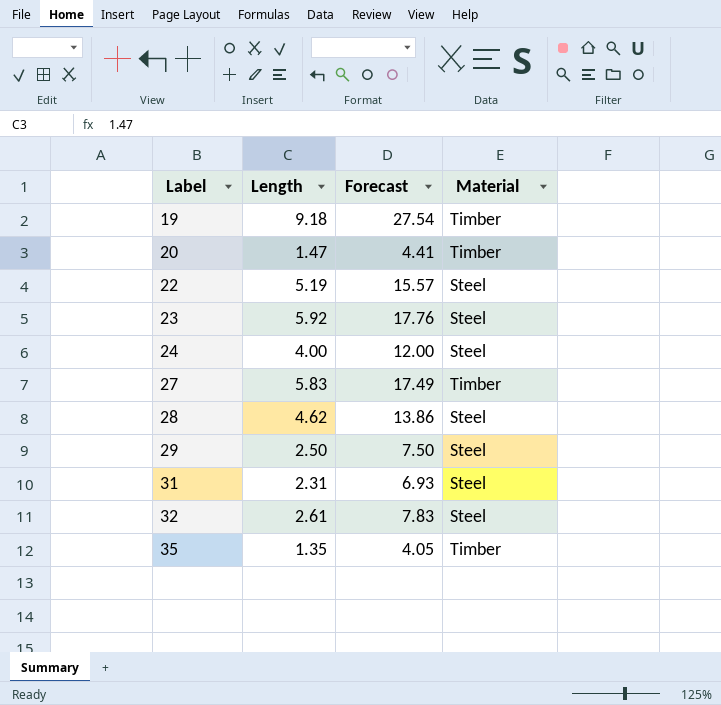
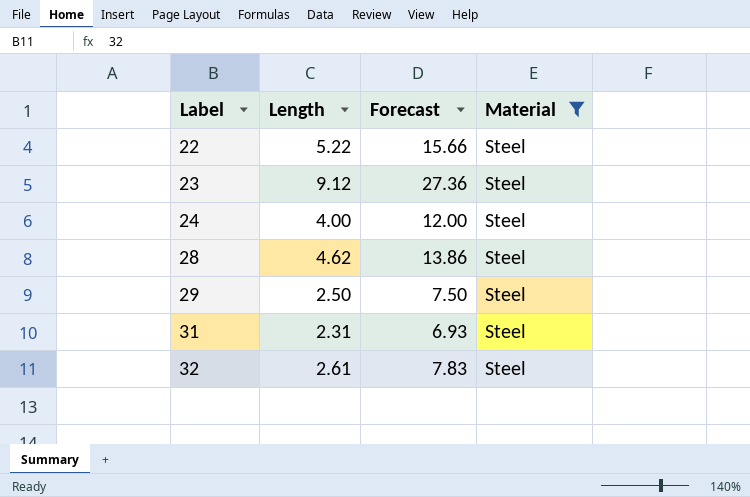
filter: none -> Material = Steel
22 | Length: 5.19 -> 5.22
22 | Forecast: 15.57 -> 15.66
23 | Length: 5.92 -> 9.12
23 | Forecast: 17.76 -> 27.36

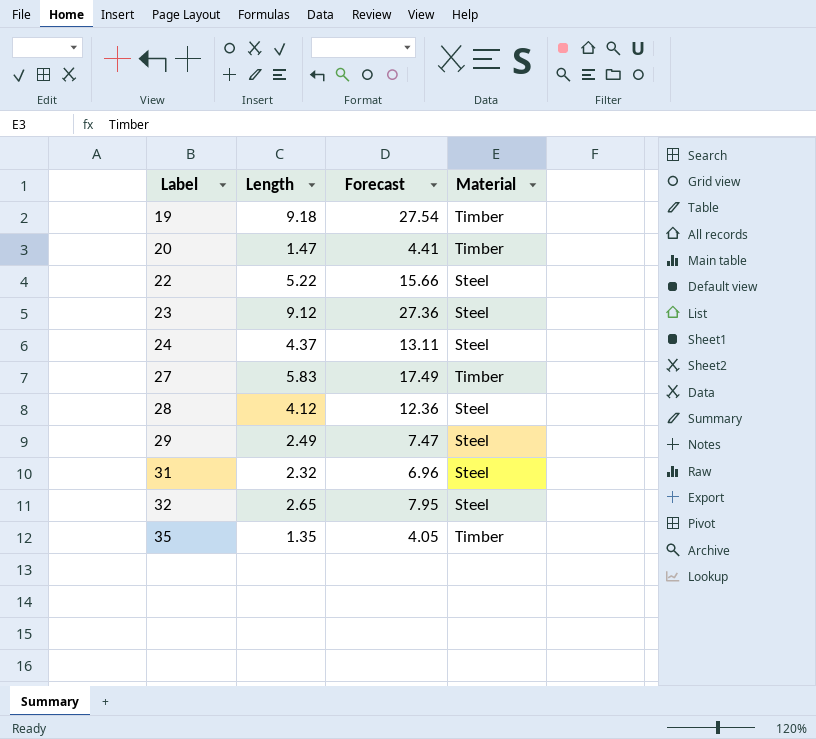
filter: Material = Steel -> none
24 | Length: 4.00 -> 4.37
24 | Forecast: 12.00 -> 13.11
28 | Length: 4.62 -> 4.12
28 | Forecast: 13.86 -> 12.36
29 | Length: 2.50 -> 2.49
29 | Forecast: 7.50 -> 7.47
31 | Length: 2.31 -> 2.32
31 | Forecast: 6.93 -> 6.96
32 | Length: 2.61 -> 2.65
32 | Forecast: 7.83 -> 7.95

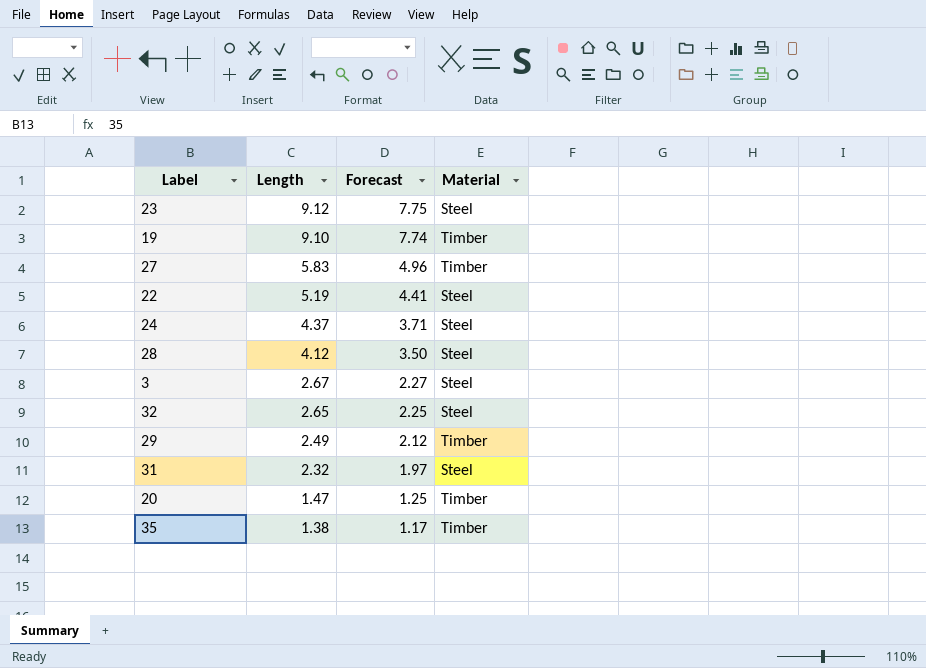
row order: Label ascending -> Length descending
column Forecast | formula: [Length] * 3 -> [Length] * 0.85
19 | Length: 9.18 -> 9.10
22 | Length: 5.22 -> 5.19
row 3: none -> 2.67 | 2.27 | Steel
29 | Material: Steel -> Timber
35 | Length: 1.35 -> 1.38

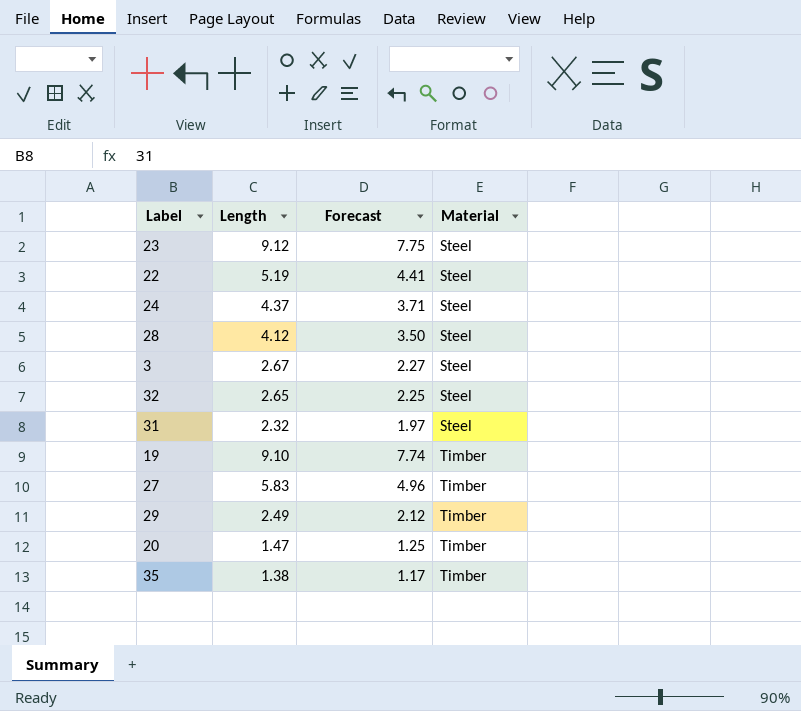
row order: Length descending -> Material ascending

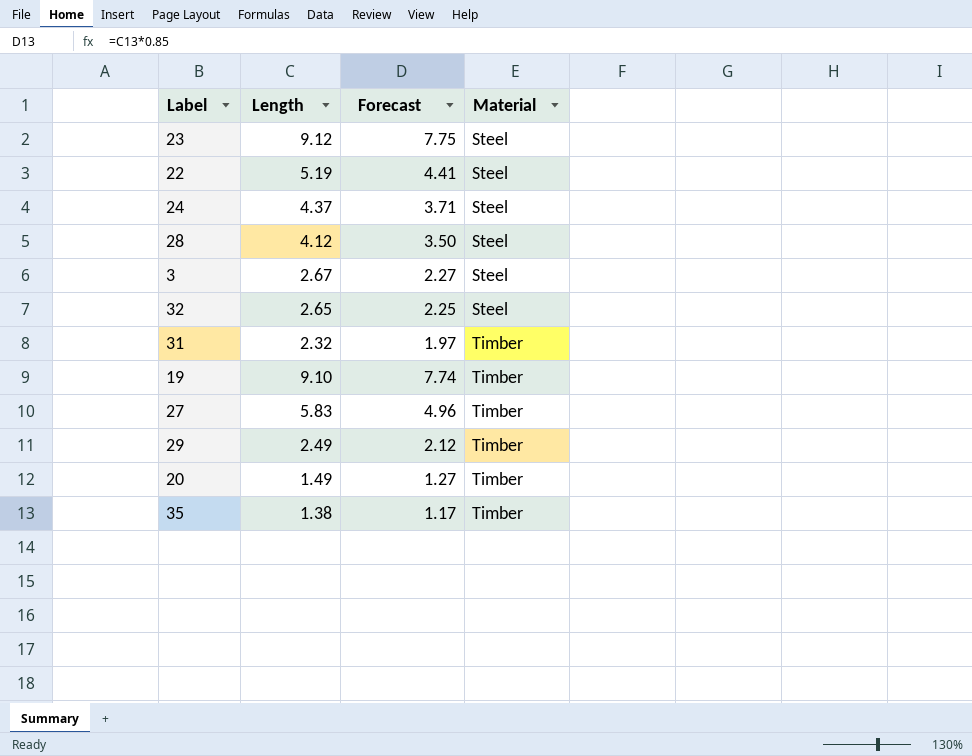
31 | Material: Steel -> Timber
20 | Length: 1.47 -> 1.49
20 | Forecast: 1.25 -> 1.27

